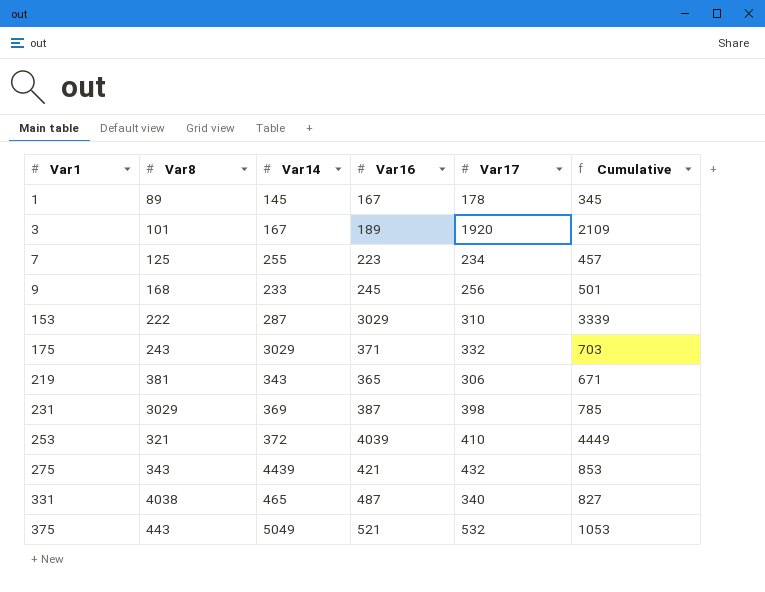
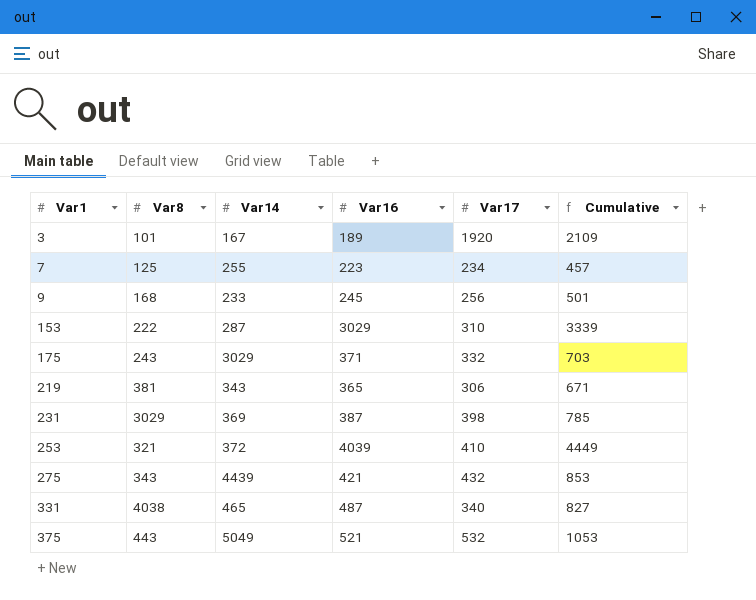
row 1: 89 | 145 | 167 | 178 | 345 -> none

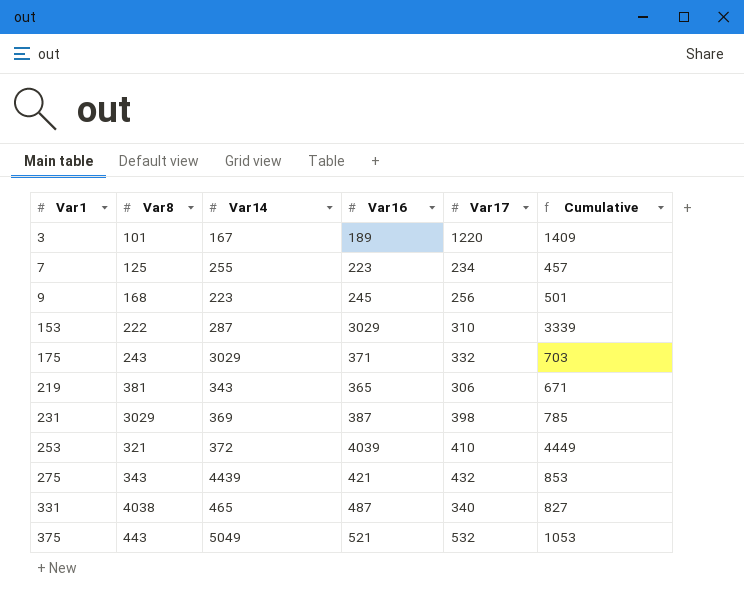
3 | Var17: 1920 -> 1220
3 | Cumulative: 2109 -> 1409
9 | Var14: 233 -> 223

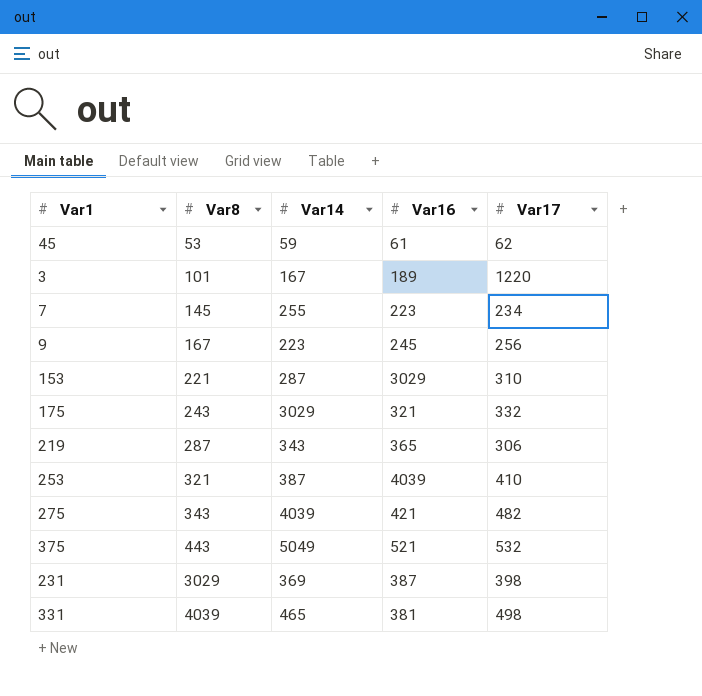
row order: Var1 ascending -> Var8 ascending
column Cumulative | formula: [Var16] + [Var17] -> none
row 45: none -> 53 | 59 | 61 | 62
7 | Var8: 125 -> 145
9 | Var8: 168 -> 167
153 | Var8: 222 -> 221
175 | Var16: 371 -> 321
219 | Var8: 381 -> 287
253 | Var14: 372 -> 387
275 | Var14: 4439 -> 4039
275 | Var17: 432 -> 482
331 | Var8: 4038 -> 4039
331 | Var16: 487 -> 381
331 | Var17: 340 -> 498

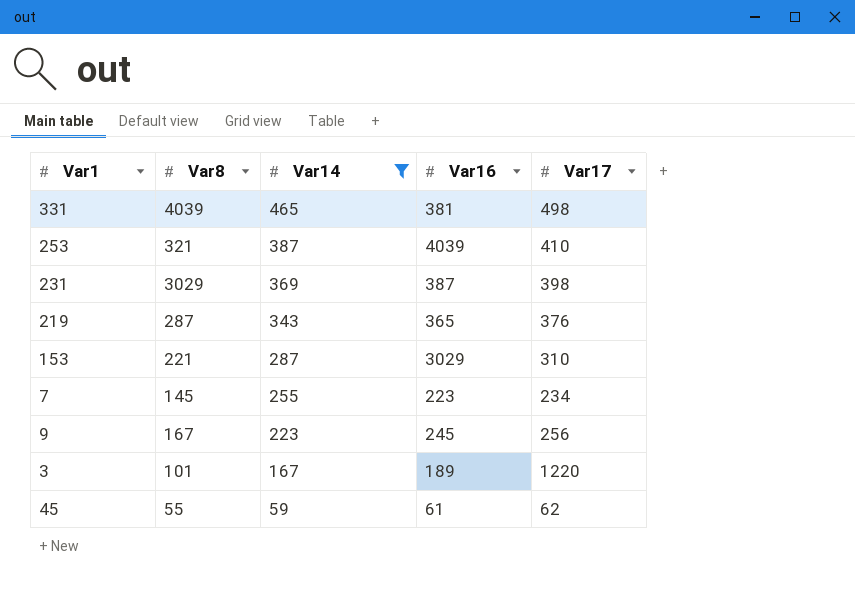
filter: none -> Var14 <= 465
row order: Var8 ascending -> Var14 descending
219 | Var17: 306 -> 376
45 | Var8: 53 -> 55

